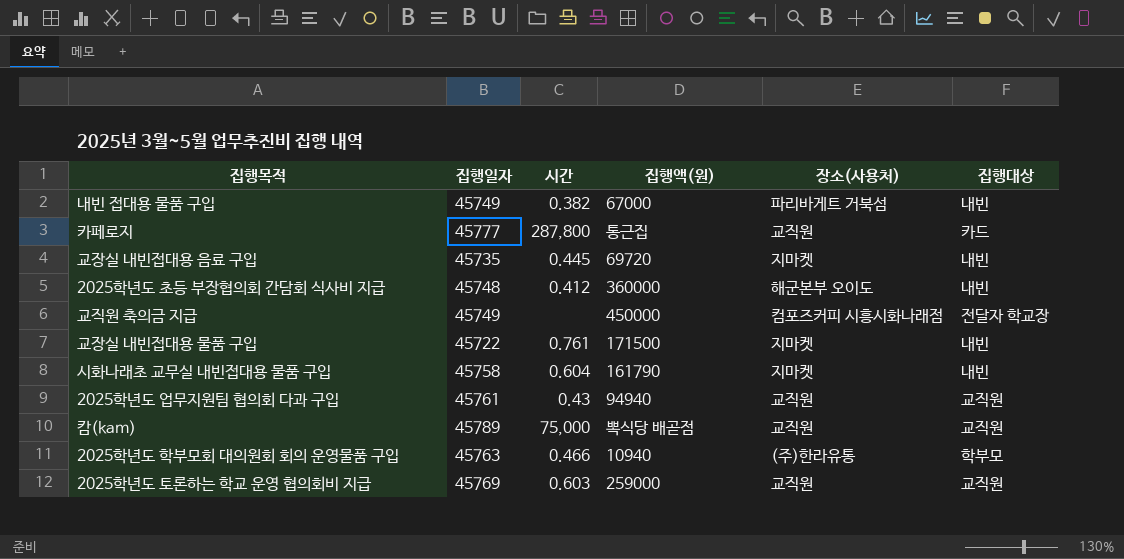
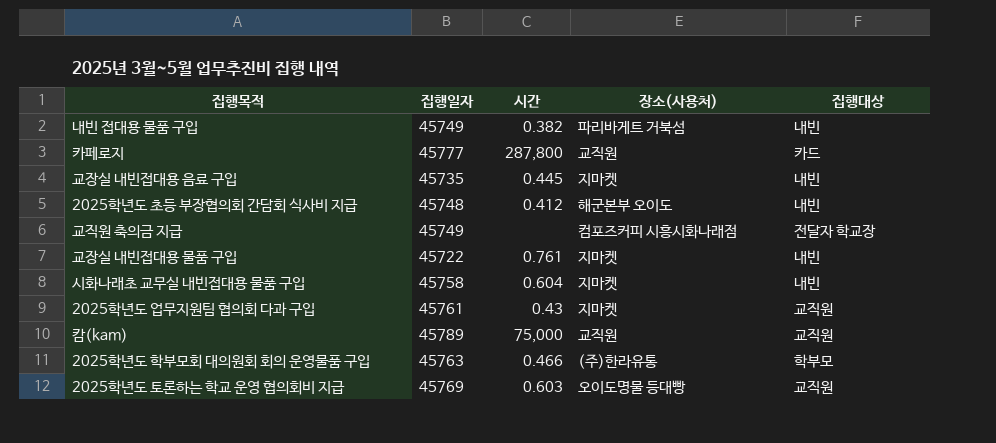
column 집행액(원) | position: 4 -> none
2025학년도 업무지원팀 협의회 다과 구입 | 장소(사용처): 교직원 -> 지마켓
2025학년도 토론하는 학교 운영 협의회비 지급 | 장소(사용처): 교직원 -> 오이도명물 등대빵

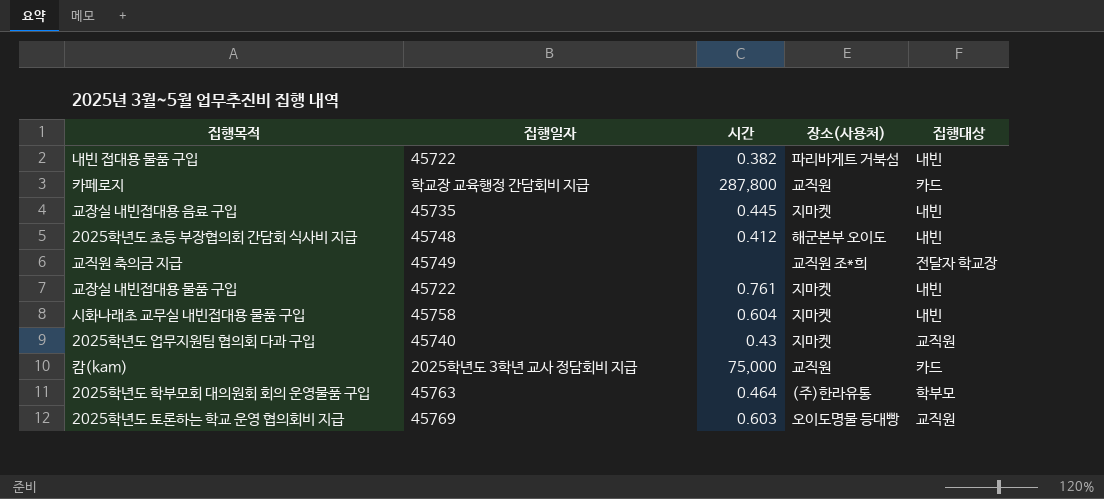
내빈 접대용 물품 구입 | 집행일자: 45749 -> 45722
카페로지 | 집행일자: 45777 -> 학교장 교육행정 간담회비 지급
교직원 축의금 지급 | 장소(사용처): 컴포즈커피 시흥시화나래점 -> 교직원 조*희
2025학년도 업무지원팀 협의회 다과 구입 | 집행일자: 45761 -> 45740
캄(kam) | 집행일자: 45789 -> 2025학년도 3학년 교사 정담회비 지급
캄(kam) | 집행대상: 교직원 -> 카드
2025학년도 학부모회 대의원회 회의 운영물품 구입 | 시간: 0.466 -> 0.464

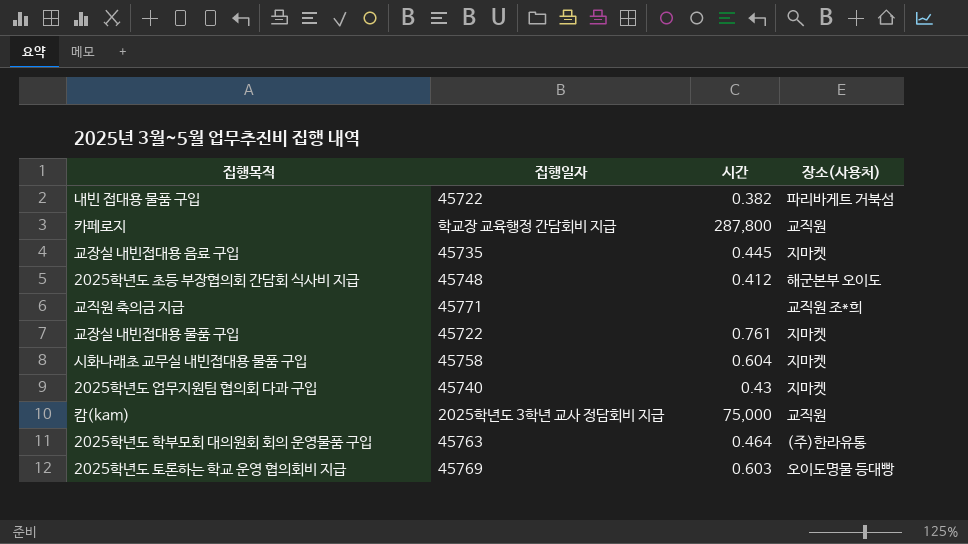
column 집행대상 | position: 5 -> none
교직원 축의금 지급 | 집행일자: 45749 -> 45771

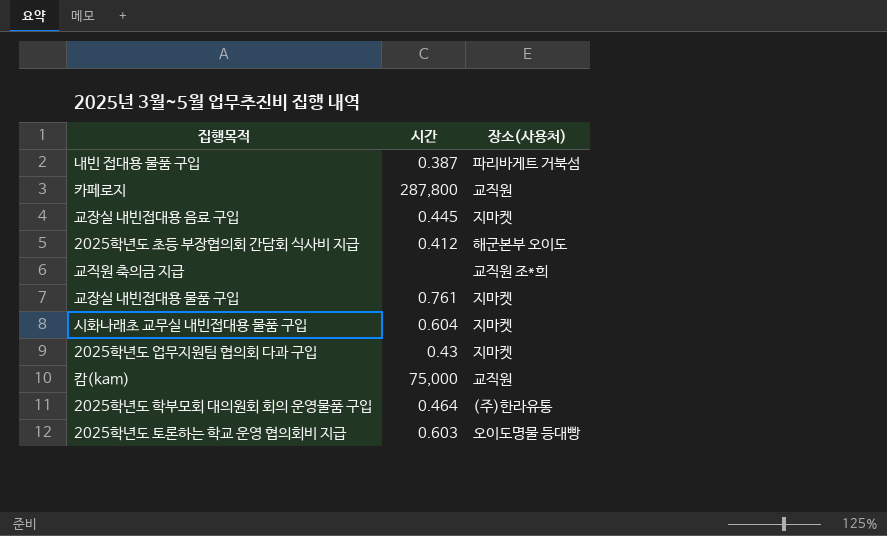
column 집행일자 | position: 2 -> none
내빈 접대용 물품 구입 | 시간: 0.382 -> 0.387

